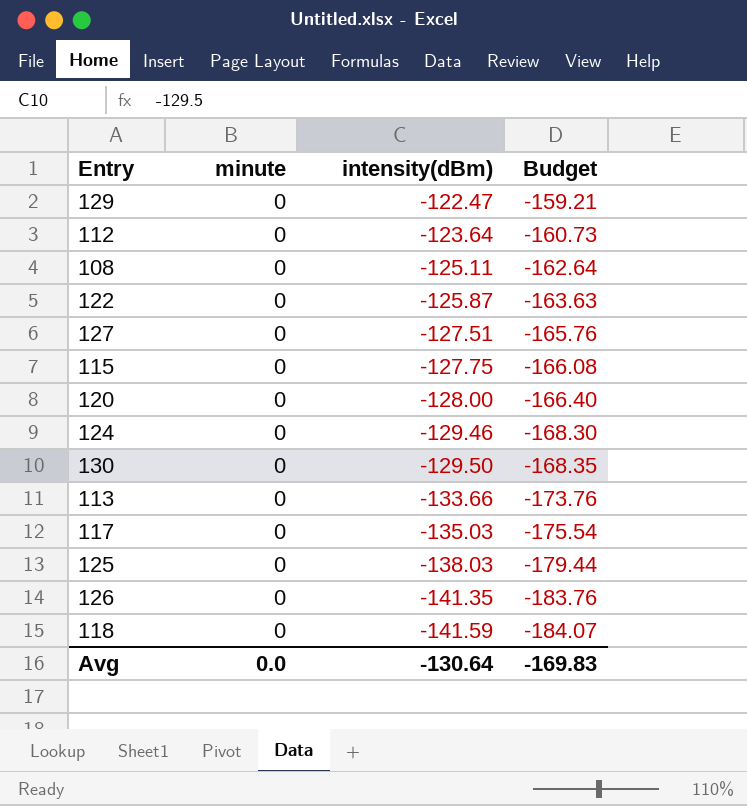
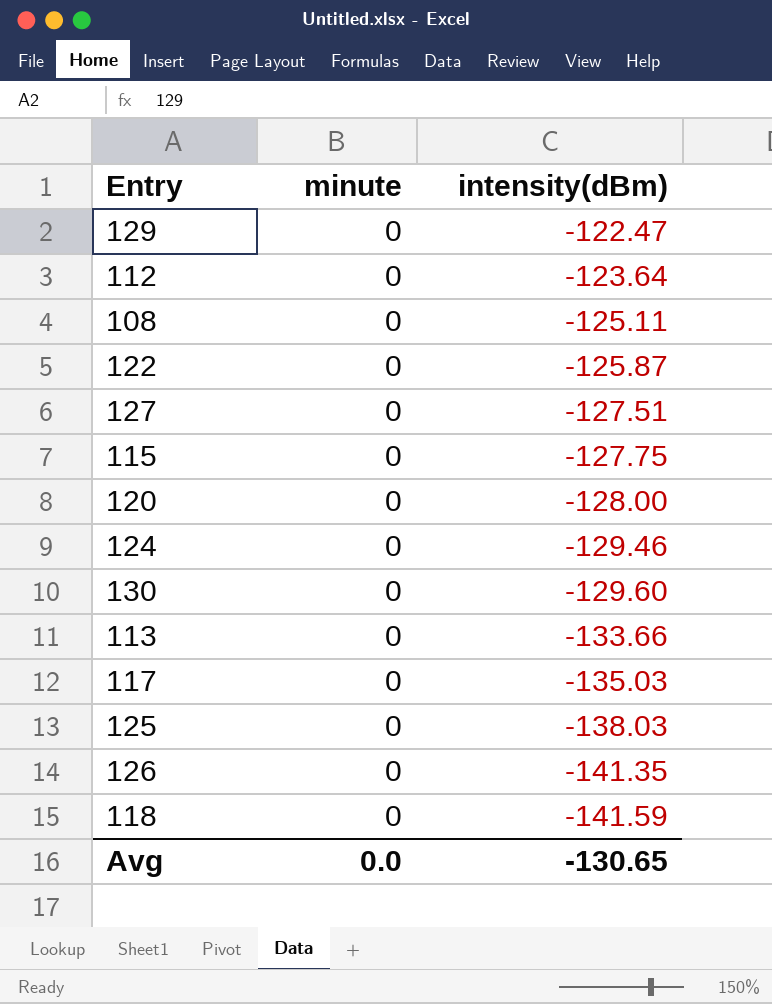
column Budget | formula: [intensity(dBm)] * 1.3 -> none
130 | intensity(dBm): -129.50 -> -129.60
Avg | intensity(dBm): -130.64 -> -130.65

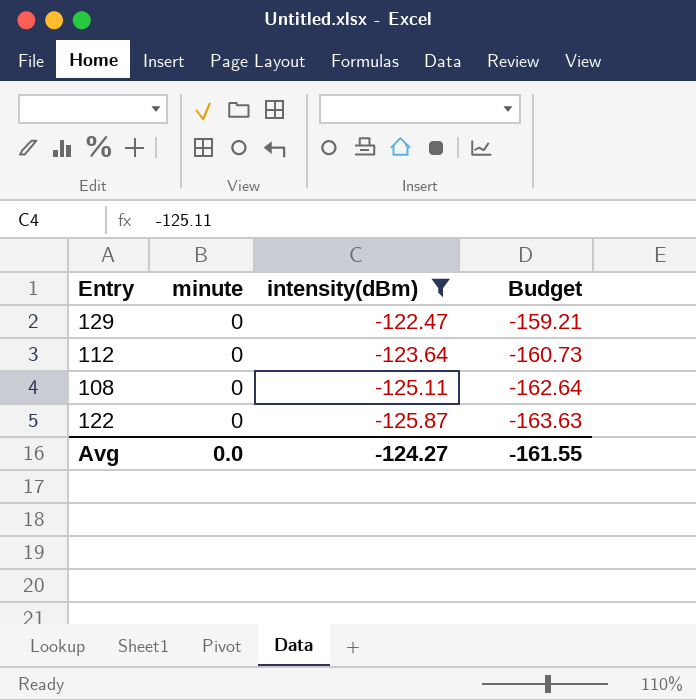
filter: none -> intensity(dBm) >= -125.87
column Budget | formula: none -> [intensity(dBm)] * 1.3
Avg | intensity(dBm): -130.65 -> -124.27

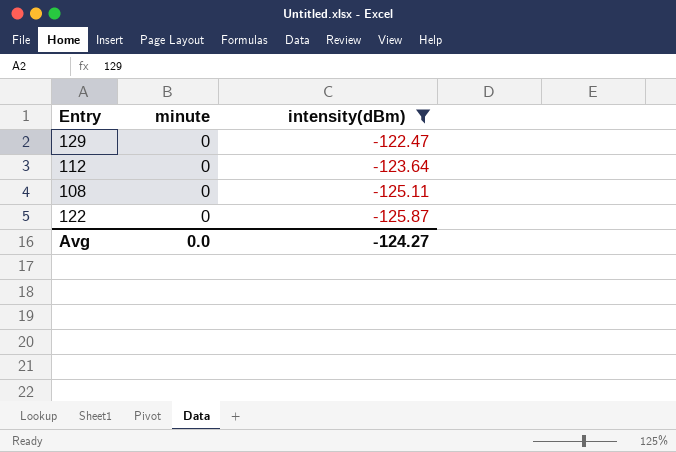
column Budget | formula: [intensity(dBm)] * 1.3 -> none

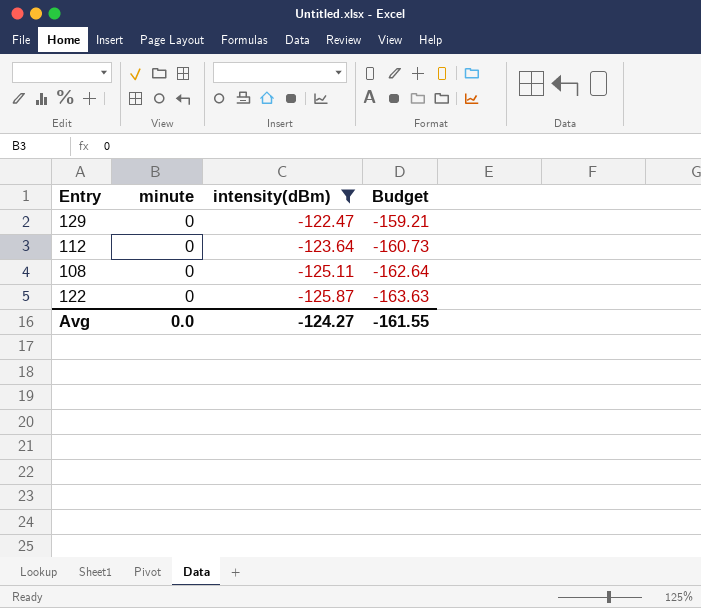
column Budget | formula: none -> [intensity(dBm)] * 1.3

